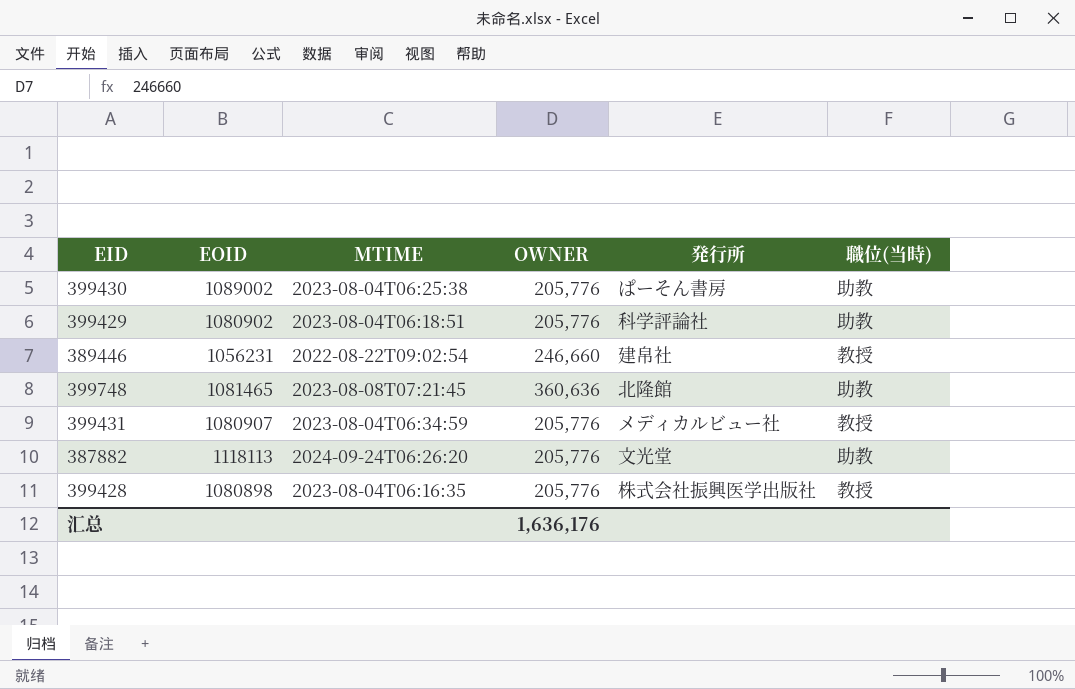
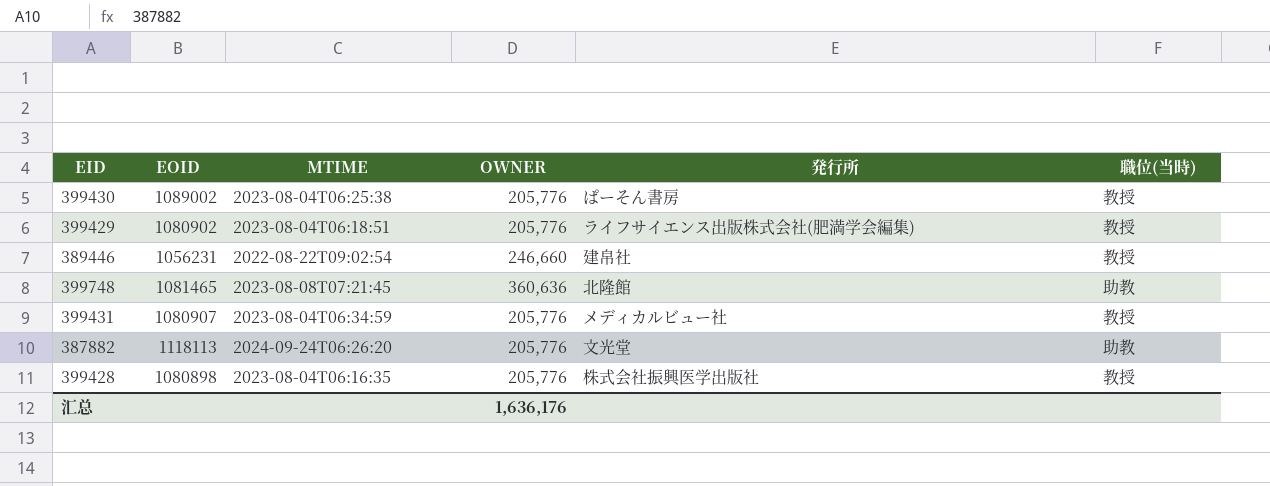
399430 | 職位(当時): 助教 -> 教授
399429 | 発行所: 科学評論社 -> ライフサイエンス出版株式会社(肥満学会編集)
399429 | 職位(当時): 助教 -> 教授

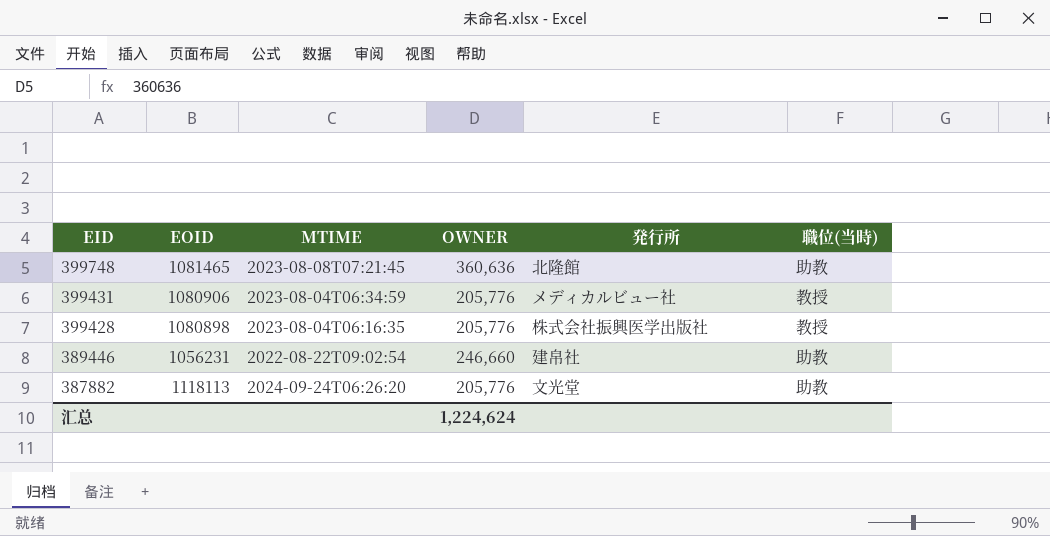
row order: none -> EID descending
row 399430: 1089002 | 2023-08-04T06:25:38 | 205,776 | ぱーそん書房 | 教授 -> none
row 399429: 1080902 | 2023-08-04T06:18:51 | 205,776 | ライフサイエンス出版株式会社(肥満学会編集) | 教授 -> none
399431 | EOID: 1080907 -> 1080906
389446 | 職位(当時): 教授 -> 助教
汇总 | OWNER: 1,636,176 -> 1,224,624

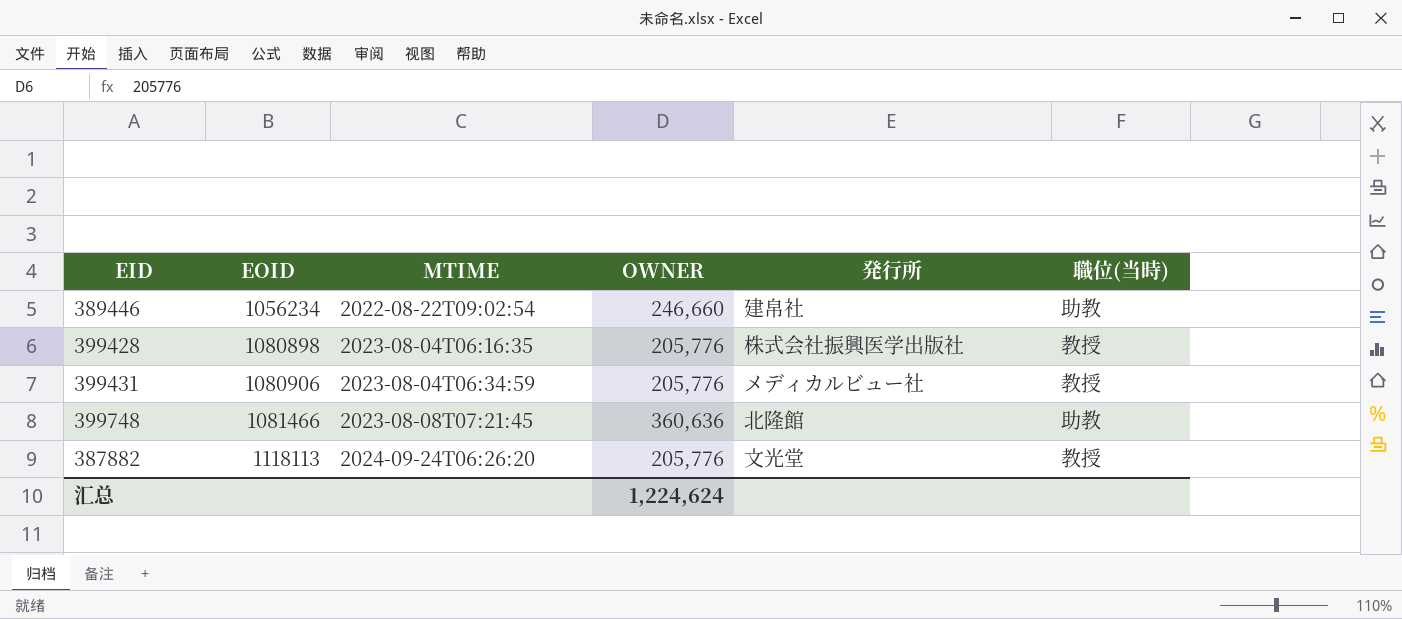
row order: EID descending -> EOID ascending
389446 | EOID: 1056231 -> 1056234
399748 | EOID: 1081465 -> 1081466
387882 | 職位(当時): 助教 -> 教授

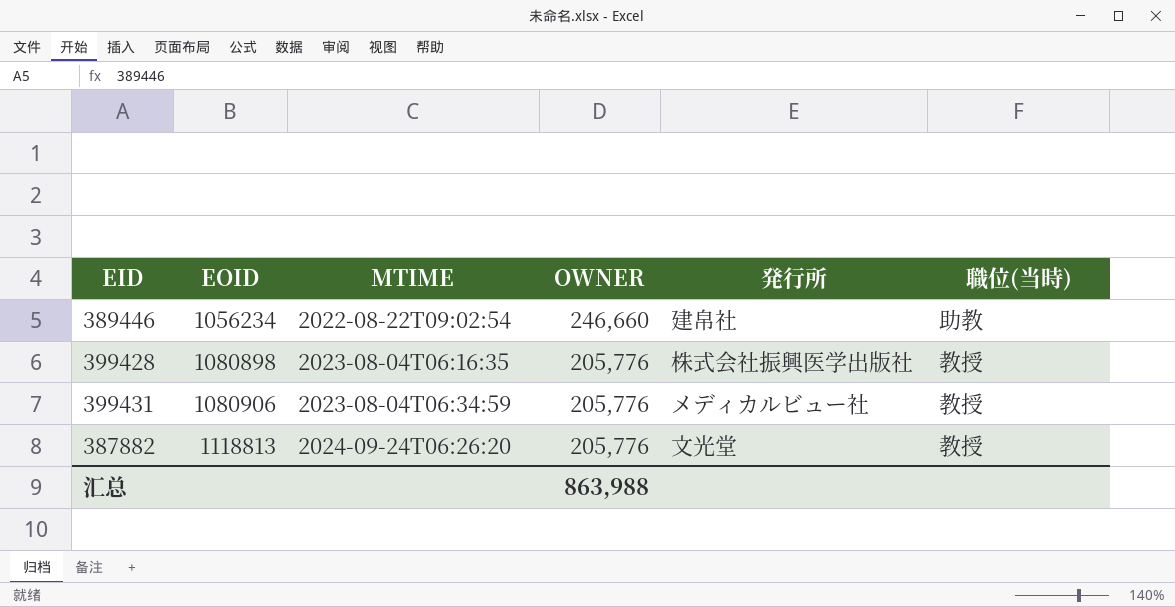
row 399748: 1081466 | 2023-08-08T07:21:45 | 360,636 | 北隆館 | 助教 -> none
387882 | EOID: 1118113 -> 1118813
汇总 | OWNER: 1,224,624 -> 863,988

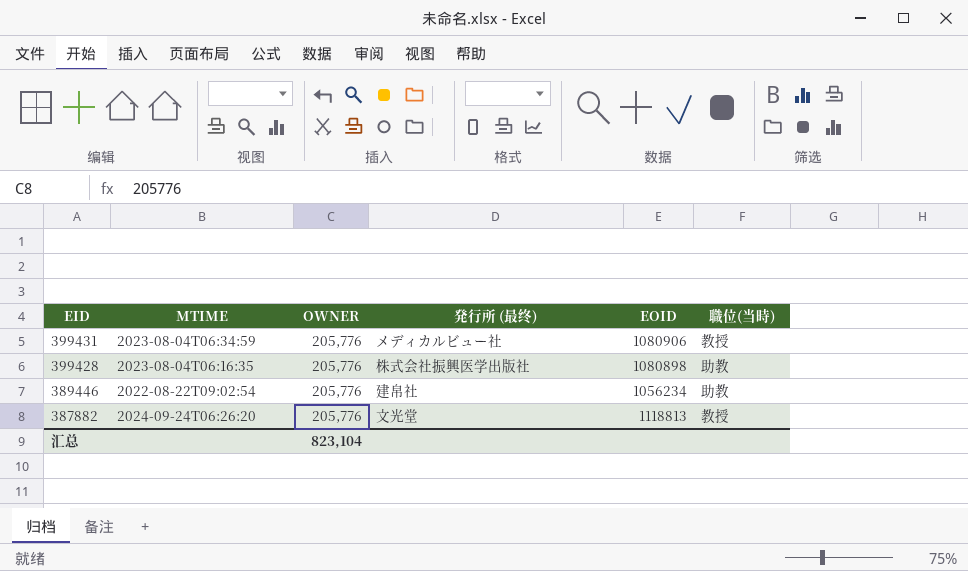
row order: EOID ascending -> EID descending
column name: 発行所 -> 発行所 (最终)
column EOID | position: 2 -> 5
399428 | 職位(当時): 教授 -> 助教
389446 | OWNER: 246,660 -> 205,776
汇总 | OWNER: 863,988 -> 823,104

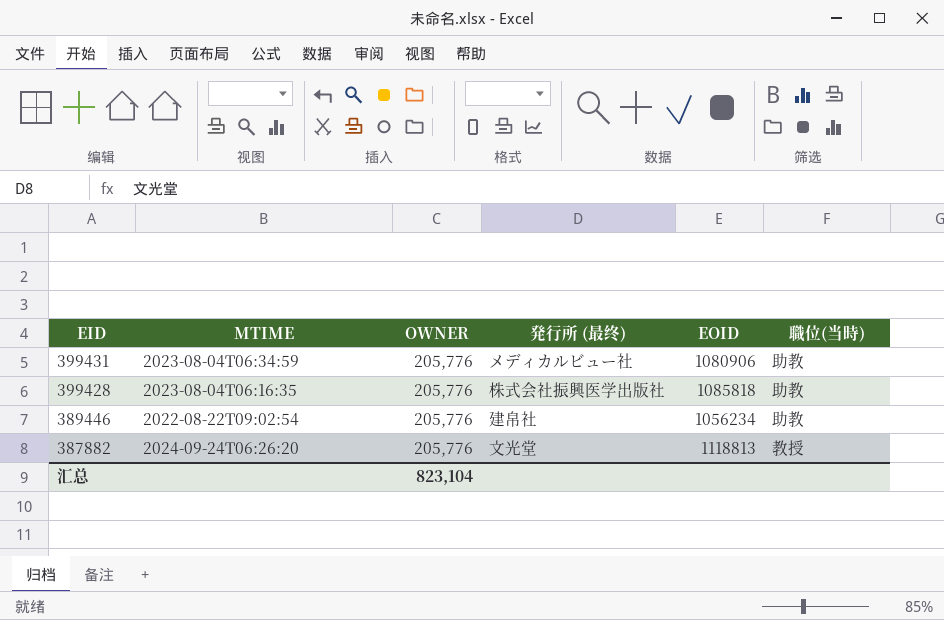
399431 | 職位(当時): 教授 -> 助教
399428 | EOID: 1080898 -> 1085818

